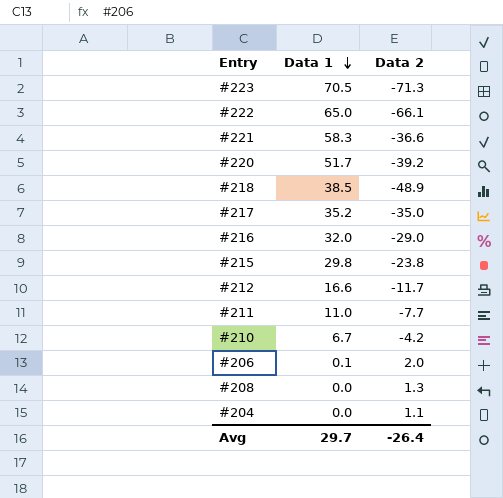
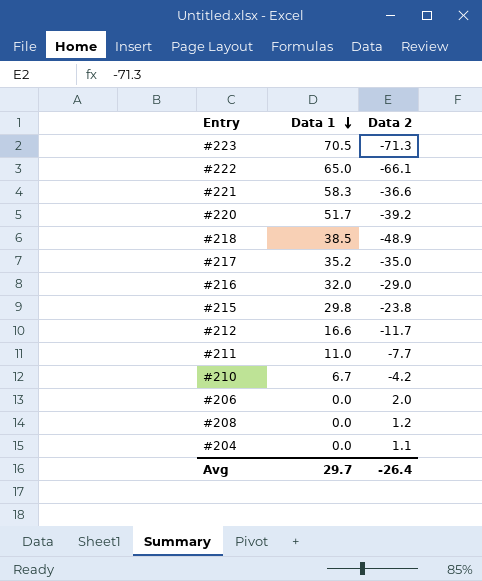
#206 | Data 1: 0.1 -> 0.0
#208 | Data 2: 1.3 -> 1.2

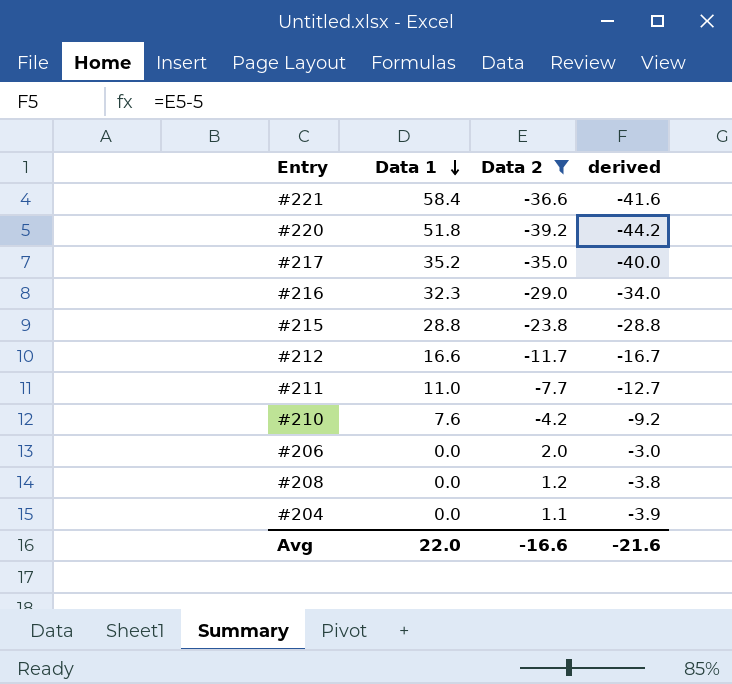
filter: none -> Data 2 >= -39.2
column derived | formula: none -> [Data 2] - 5
#221 | Data 1: 58.3 -> 58.4
#220 | Data 1: 51.7 -> 51.8
#216 | Data 1: 32.0 -> 32.3
#215 | Data 1: 29.8 -> 28.8
#210 | Data 1: 6.7 -> 7.6
Avg | Data 1: 29.7 -> 22.0
Avg | Data 2: -26.4 -> -16.6

